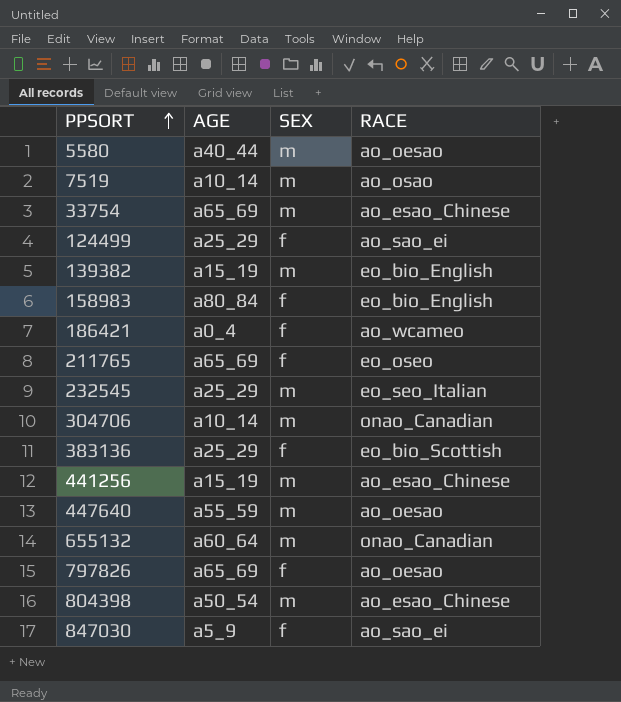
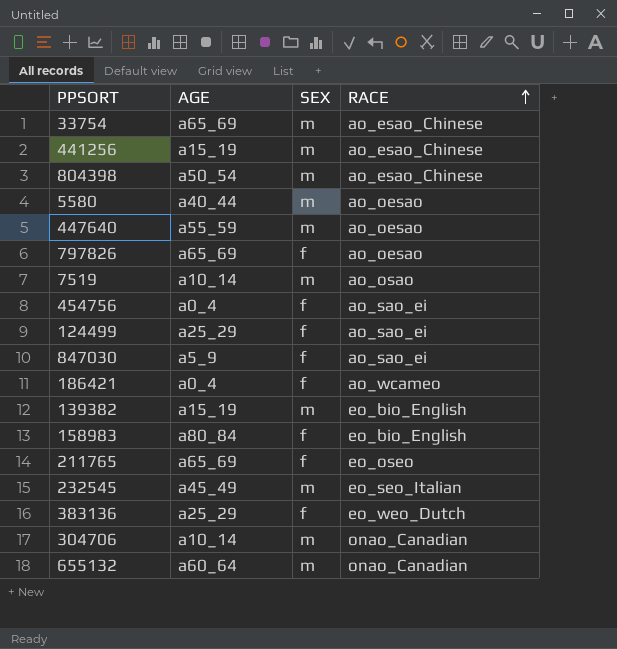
row order: PPSORT ascending -> RACE ascending
row 454756: none -> a0_4 | f | ao_sao_ei
232545 | AGE: a25_29 -> a45_49
383136 | RACE: eo_bio_Scottish -> eo_weo_Dutch

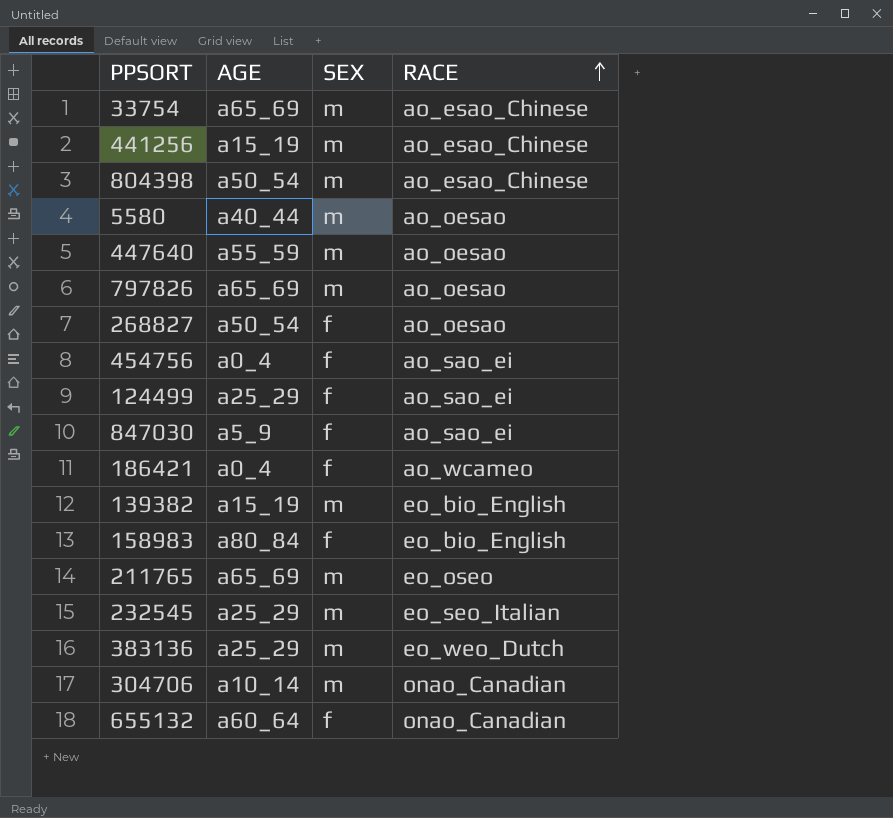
row 7519: a10_14 | m | ao_osao -> none
797826 | SEX: f -> m
row 268827: none -> a50_54 | f | ao_oesao
211765 | SEX: f -> m
232545 | AGE: a45_49 -> a25_29
383136 | SEX: f -> m
655132 | SEX: m -> f

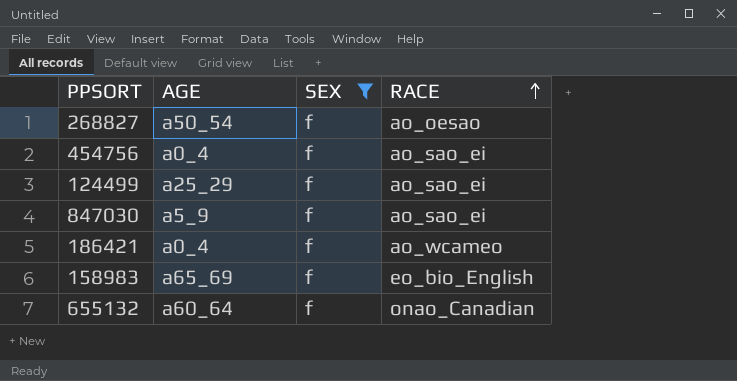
filter: none -> SEX = f
158983 | AGE: a80_84 -> a65_69

